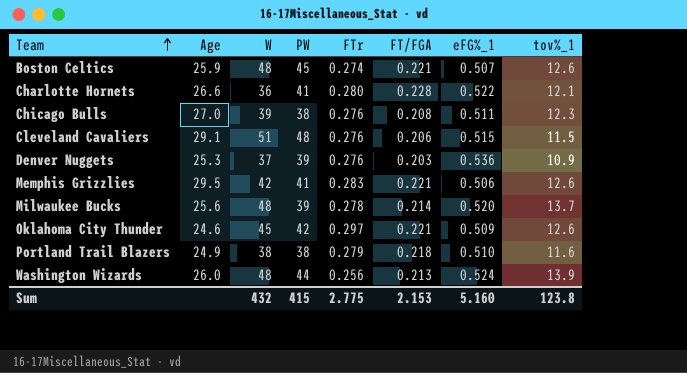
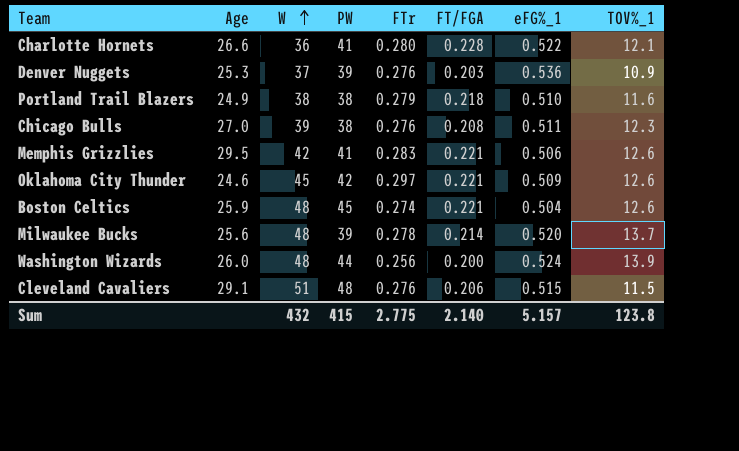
row order: Team ascending -> W ascending
column name: tov%_1 -> TOV%_1
Boston Celtics | eFG%_1: 0.507 -> 0.504
Washington Wizards | FT/FGA: 0.213 -> 0.200
Sum | FT/FGA: 2.153 -> 2.140
Sum | eFG%_1: 5.160 -> 5.157

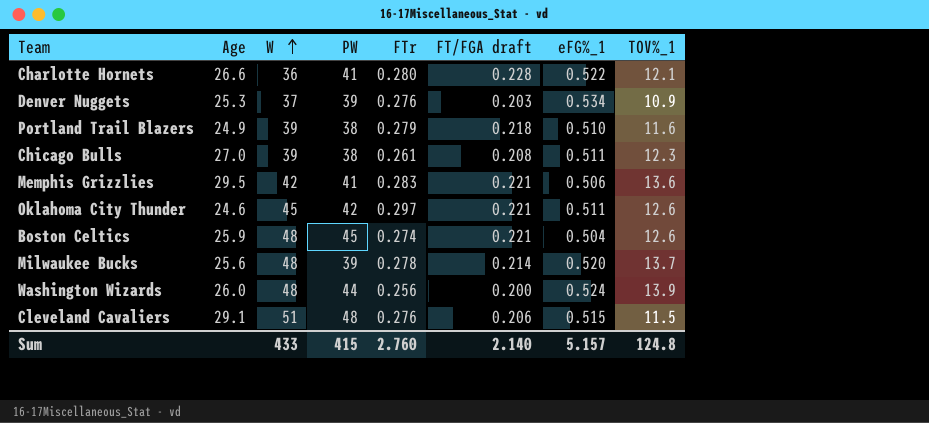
column name: FT/FGA -> FT/FGA draft
Denver Nuggets | eFG%_1: 0.536 -> 0.534
Portland Trail Blazers | W: 38 -> 39
Chicago Bulls | FTr: 0.276 -> 0.261
Memphis Grizzlies | TOV%_1: 12.6 -> 13.6
Oklahoma City Thunder | eFG%_1: 0.509 -> 0.511
Sum | W: 432 -> 433
Sum | FTr: 2.775 -> 2.760
Sum | TOV%_1: 123.8 -> 124.8

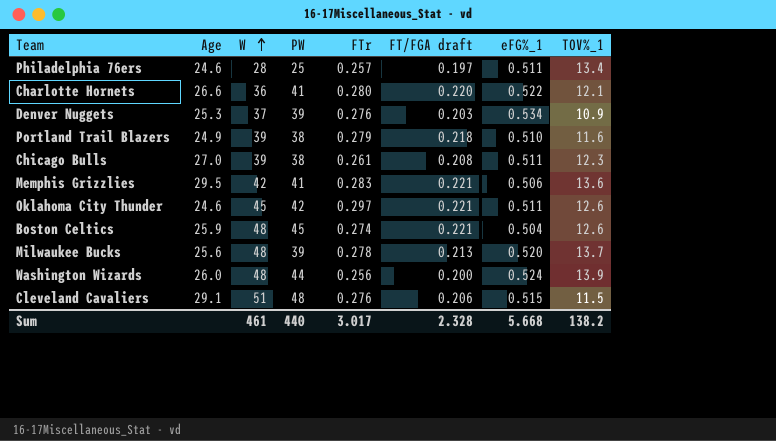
row Philadelphia 76ers: none -> 24.6 | 28 | 25 | 0.257 | 0.197 | 0.511 | 13.4
Charlotte Hornets | FT/FGA draft: 0.228 -> 0.220
Milwaukee Bucks | FT/FGA draft: 0.214 -> 0.213
Sum | W: 433 -> 461
Sum | PW: 415 -> 440
Sum | FTr: 2.760 -> 3.017
Sum | FT/FGA draft: 2.140 -> 2.328
Sum | eFG%_1: 5.157 -> 5.668
Sum | TOV%_1: 124.8 -> 138.2

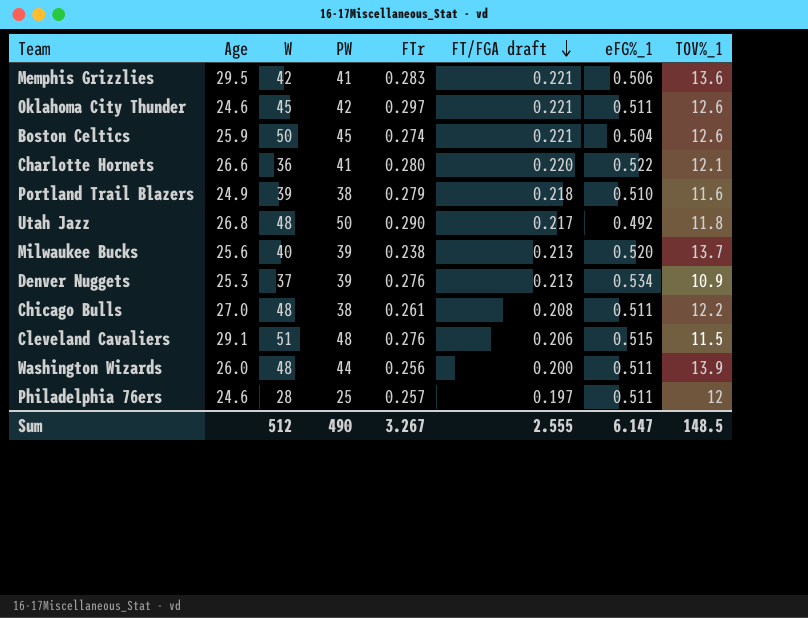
row order: W ascending -> FT/FGA draft descending
Boston Celtics | W: 48 -> 50
row Utah Jazz: none -> 26.8 | 48 | 50 | 0.290 | 0.217 | 0.492 | 11.8
Milwaukee Bucks | W: 48 -> 40
Milwaukee Bucks | FTr: 0.278 -> 0.238
Denver Nuggets | FT/FGA draft: 0.203 -> 0.213
Chicago Bulls | W: 39 -> 48
Chicago Bulls | TOV%_1: 12.3 -> 12.2
Washington Wizards | eFG%_1: 0.524 -> 0.511
Philadelphia 76ers | TOV%_1: 13.4 -> 12
Sum | W: 461 -> 512
Sum | PW: 440 -> 490
Sum | FTr: 3.017 -> 3.267
Sum | FT/FGA draft: 2.328 -> 2.555
Sum | eFG%_1: 5.668 -> 6.147
Sum | TOV%_1: 138.2 -> 148.5

